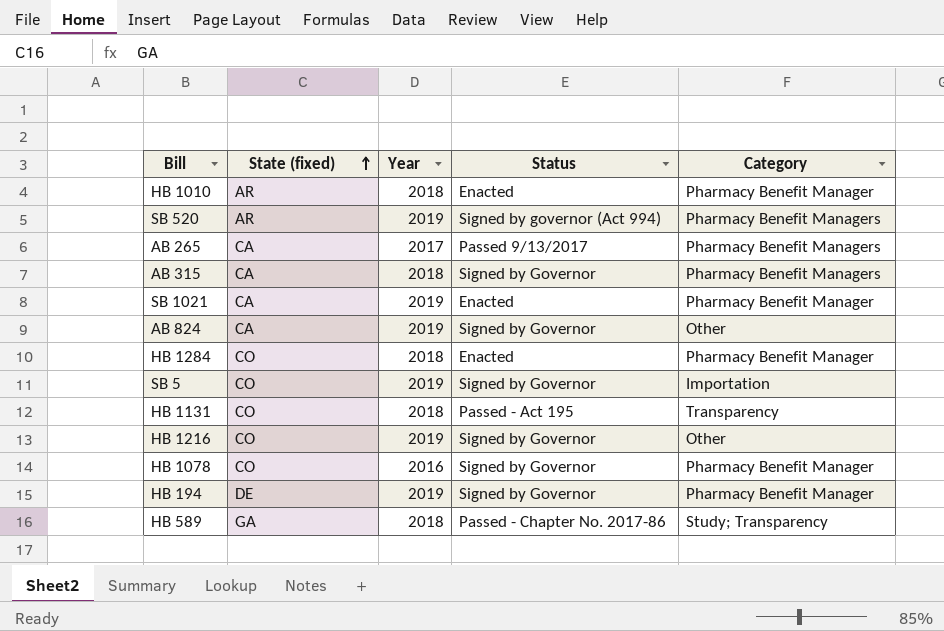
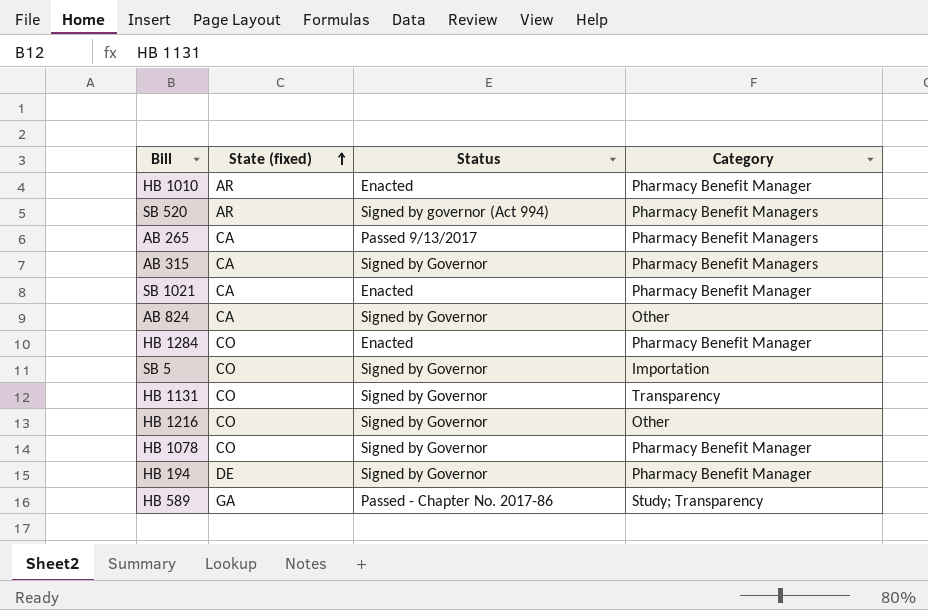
column Year | position: 3 -> none
HB 1131 | Status: Passed - Act 195 -> Signed by Governor

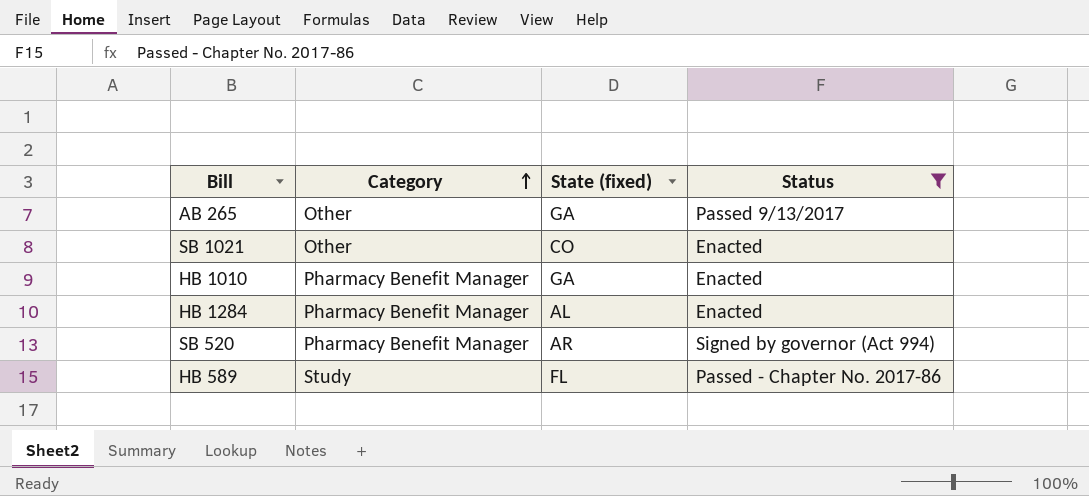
filter: none -> Status != Signed by Governor
row order: State (fixed) ascending -> Category ascending
column Category | position: 4 -> 2
AB 265 | Category: Pharmacy Benefit Managers -> Other
AB 265 | State (fixed): CA -> GA
SB 1021 | Category: Pharmacy Benefit Manager -> Other
SB 1021 | State (fixed): CA -> CO
HB 1010 | State (fixed): AR -> GA
HB 1284 | State (fixed): CO -> AL
SB 520 | Category: Pharmacy Benefit Managers -> Pharmacy Benefit Manager
HB 589 | Category: Study; Transparency -> Study
HB 589 | State (fixed): GA -> FL

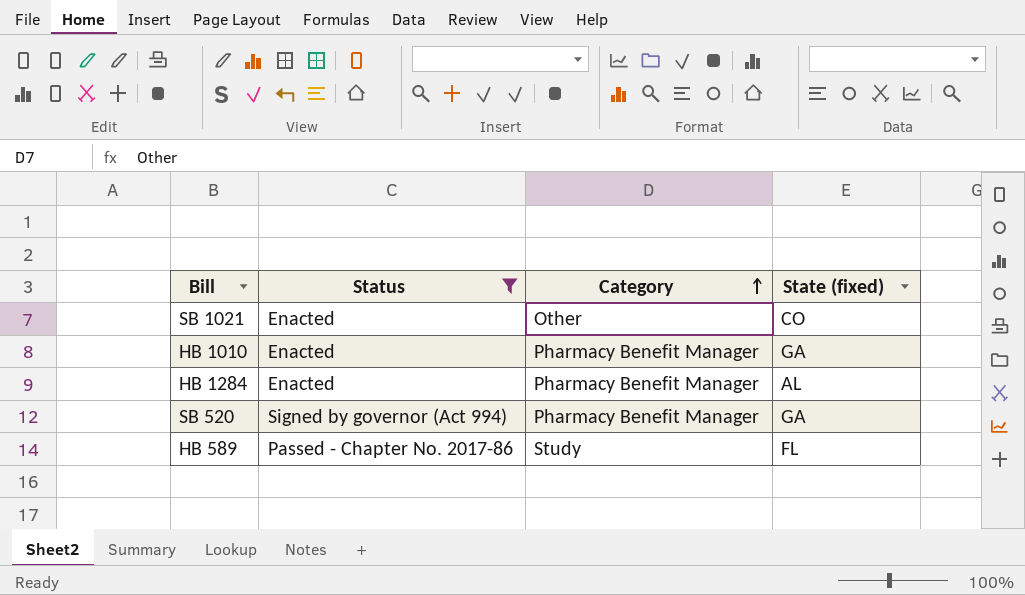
column Status | position: 4 -> 2
row AB 265: Other | GA | Passed 9/13/2017 -> none
SB 520 | State (fixed): AR -> GA

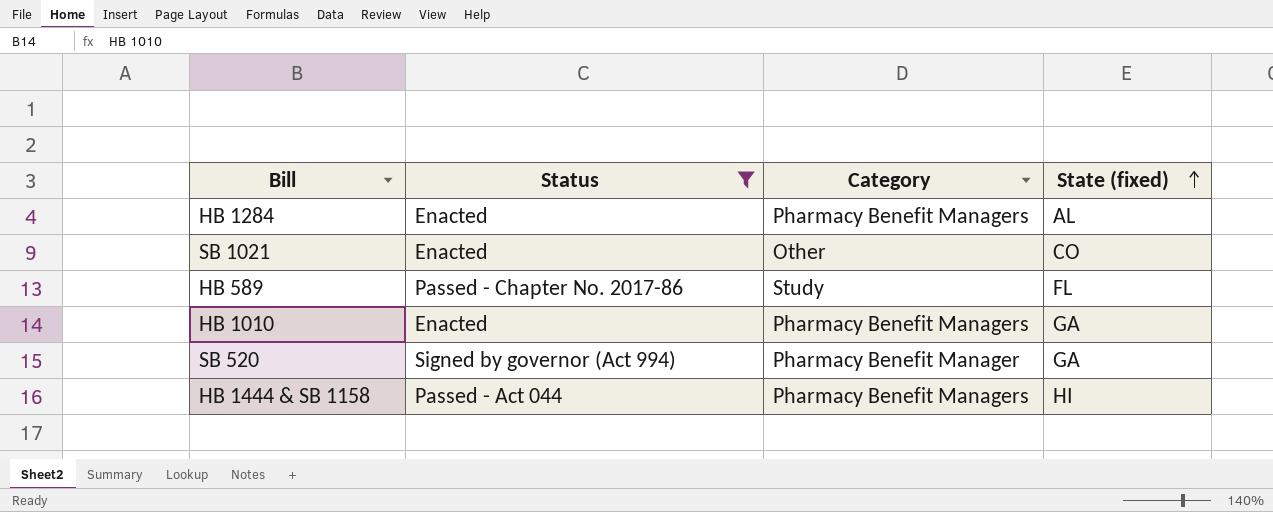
row order: Category ascending -> State (fixed) ascending
HB 1284 | Category: Pharmacy Benefit Manager -> Pharmacy Benefit Managers
HB 1010 | Category: Pharmacy Benefit Manager -> Pharmacy Benefit Managers
row HB 1444 & SB 1158: none -> Passed - Act 044 | Pharmacy Benefit Managers | HI

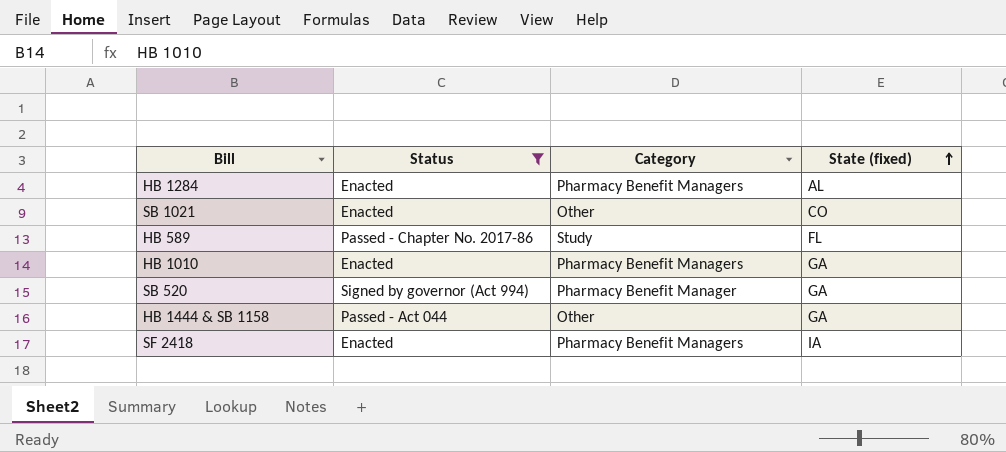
HB 1444 & SB 1158 | Category: Pharmacy Benefit Managers -> Other
HB 1444 & SB 1158 | State (fixed): HI -> GA
row SF 2418: none -> Enacted | Pharmacy Benefit Managers | IA

